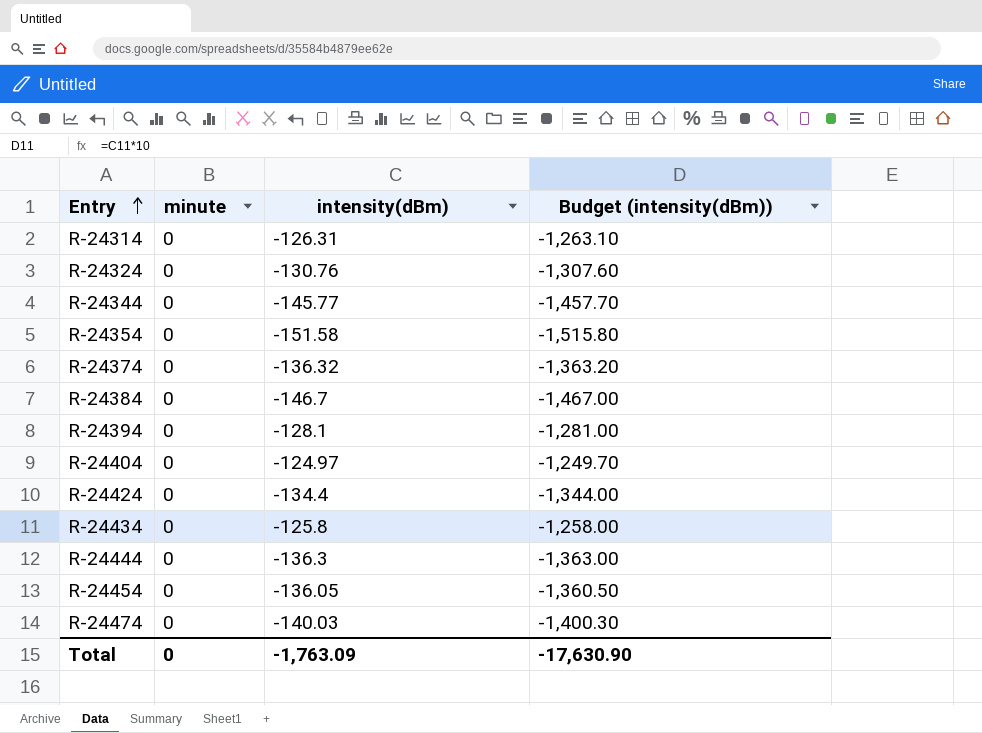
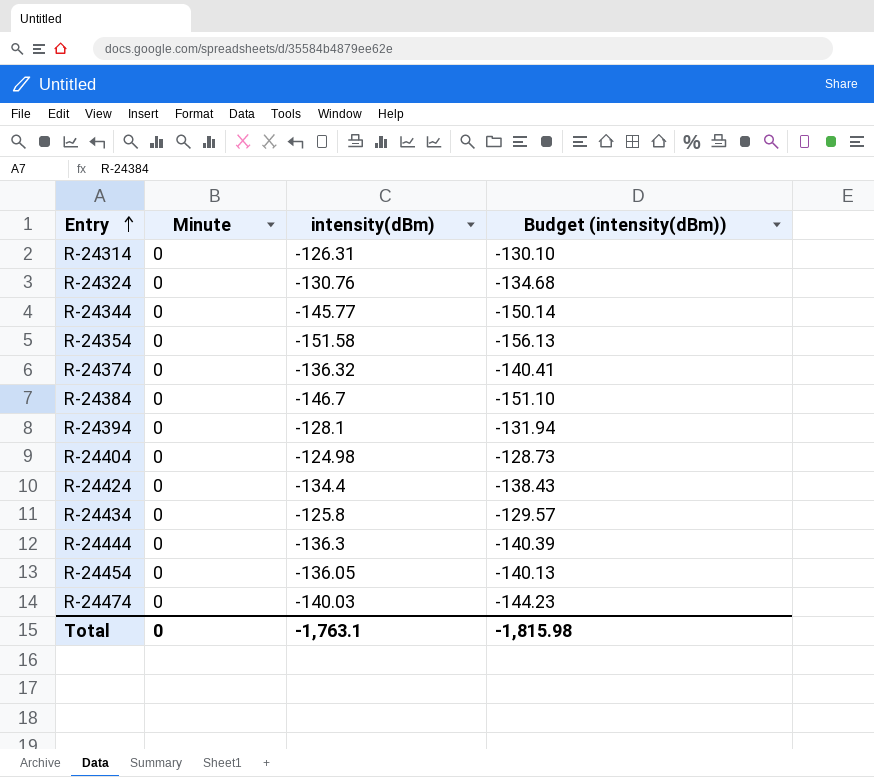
column name: minute -> Minute
column Budget (intensity(dBm)) | formula: [intensity(dBm)] * 10 -> [intensity(dBm)] * 1.03
R-24404 | intensity(dBm): -124.97 -> -124.98
Total | intensity(dBm): -1,763.09 -> -1,763.1
Total | Budget (intensity(dBm)): -17,630.90 -> -1,815.98

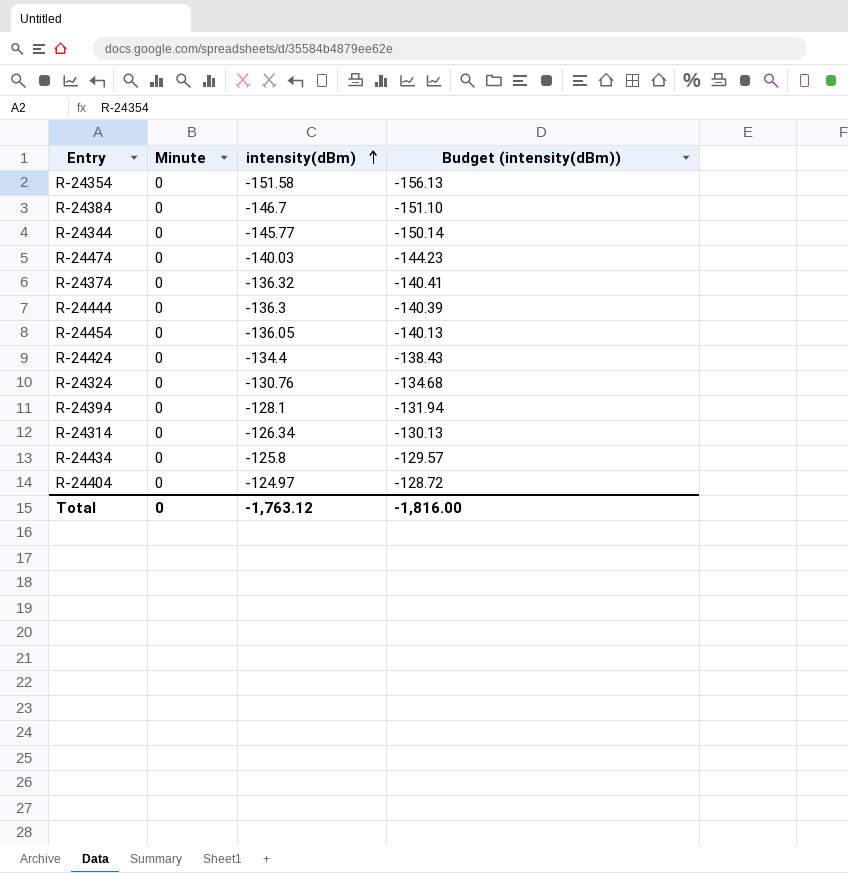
row order: Entry ascending -> intensity(dBm) ascending
R-24314 | intensity(dBm): -126.31 -> -126.34
R-24314 | Budget (intensity(dBm)): -130.10 -> -130.13
R-24404 | intensity(dBm): -124.98 -> -124.97
R-24404 | Budget (intensity(dBm)): -128.73 -> -128.72
Total | intensity(dBm): -1,763.1 -> -1,763.12
Total | Budget (intensity(dBm)): -1,815.98 -> -1,816.00

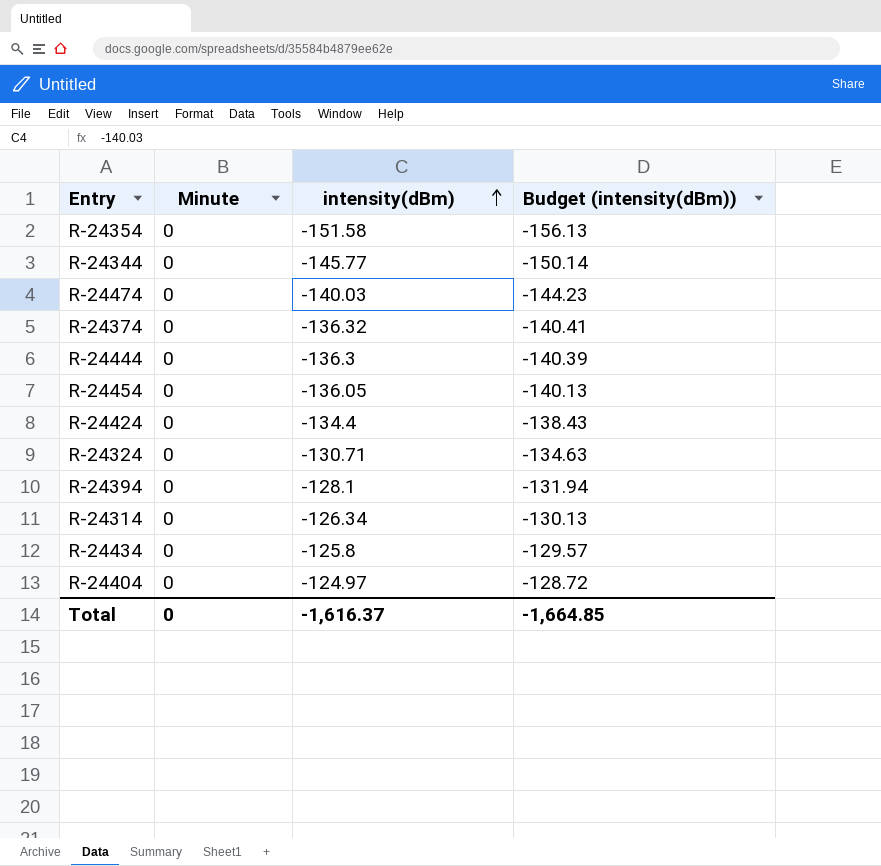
row R-24384: 0 | -146.7 | -151.10 -> none
R-24324 | intensity(dBm): -130.76 -> -130.71
R-24324 | Budget (intensity(dBm)): -134.68 -> -134.63
Total | intensity(dBm): -1,763.12 -> -1,616.37
Total | Budget (intensity(dBm)): -1,816.00 -> -1,664.85

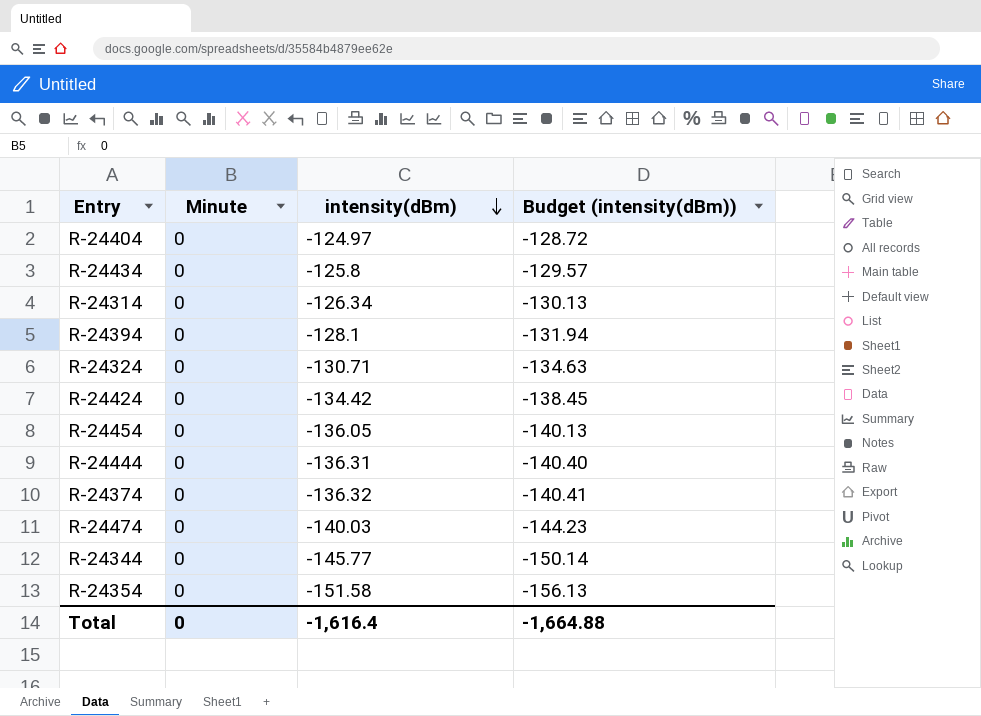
row order: intensity(dBm) ascending -> intensity(dBm) descending
R-24424 | intensity(dBm): -134.4 -> -134.42
R-24424 | Budget (intensity(dBm)): -138.43 -> -138.45
R-24444 | intensity(dBm): -136.3 -> -136.31
R-24444 | Budget (intensity(dBm)): -140.39 -> -140.40
Total | intensity(dBm): -1,616.37 -> -1,616.4
Total | Budget (intensity(dBm)): -1,664.85 -> -1,664.88

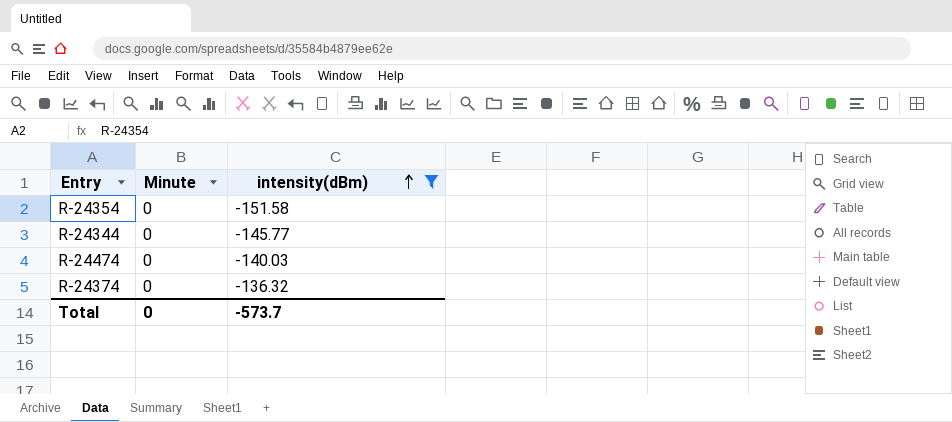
filter: none -> intensity(dBm) <= -136.32
row order: intensity(dBm) descending -> intensity(dBm) ascending
column Budget (intensity(dBm)) | formula: [intensity(dBm)] * 1.03 -> none
Total | intensity(dBm): -1,616.4 -> -573.7

